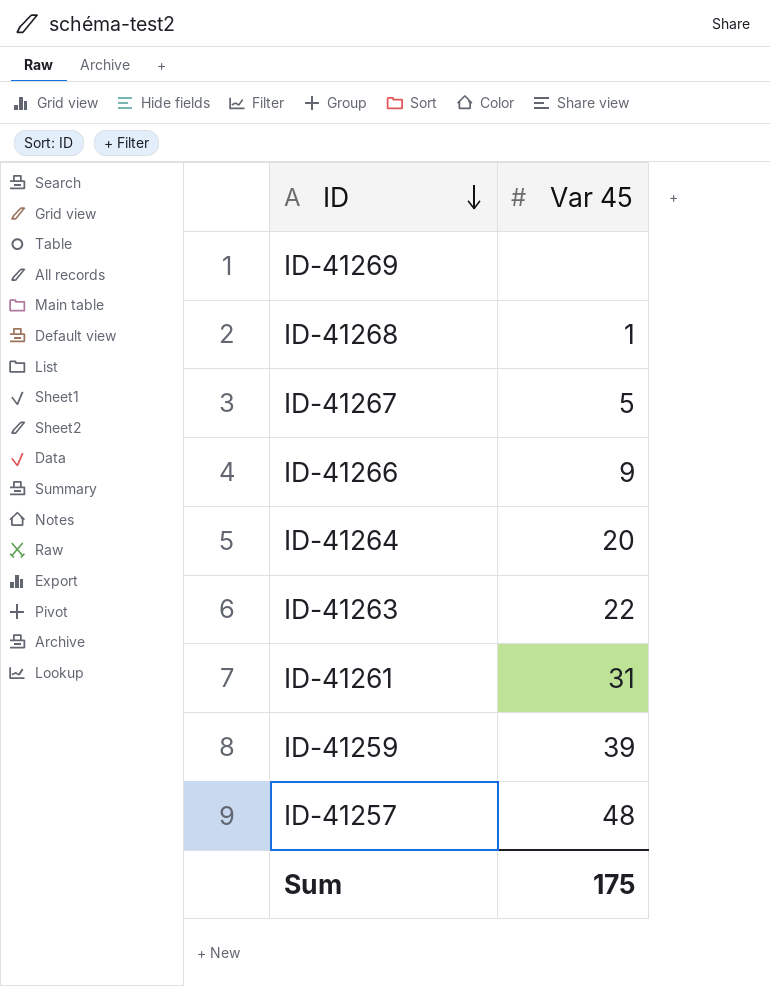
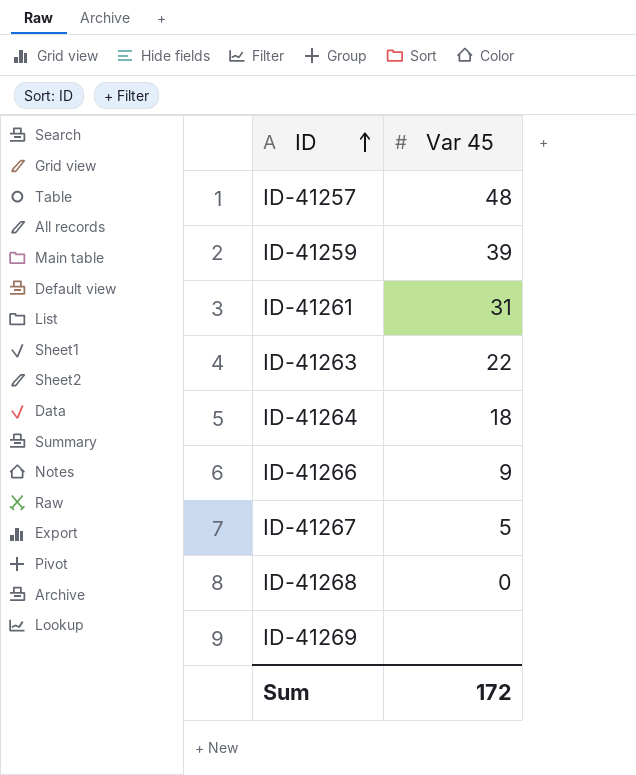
row order: ID descending -> ID ascending
ID-41264 | Var 45: 20 -> 18
ID-41268 | Var 45: 1 -> 0
Sum | Var 45: 175 -> 172

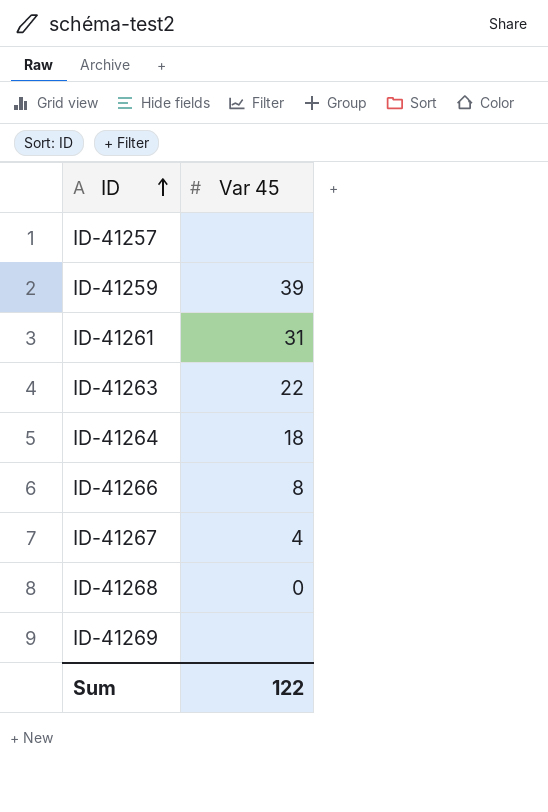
ID-41257 | Var 45: 48 -> none
ID-41266 | Var 45: 9 -> 8
ID-41267 | Var 45: 5 -> 4
Sum | Var 45: 172 -> 122

